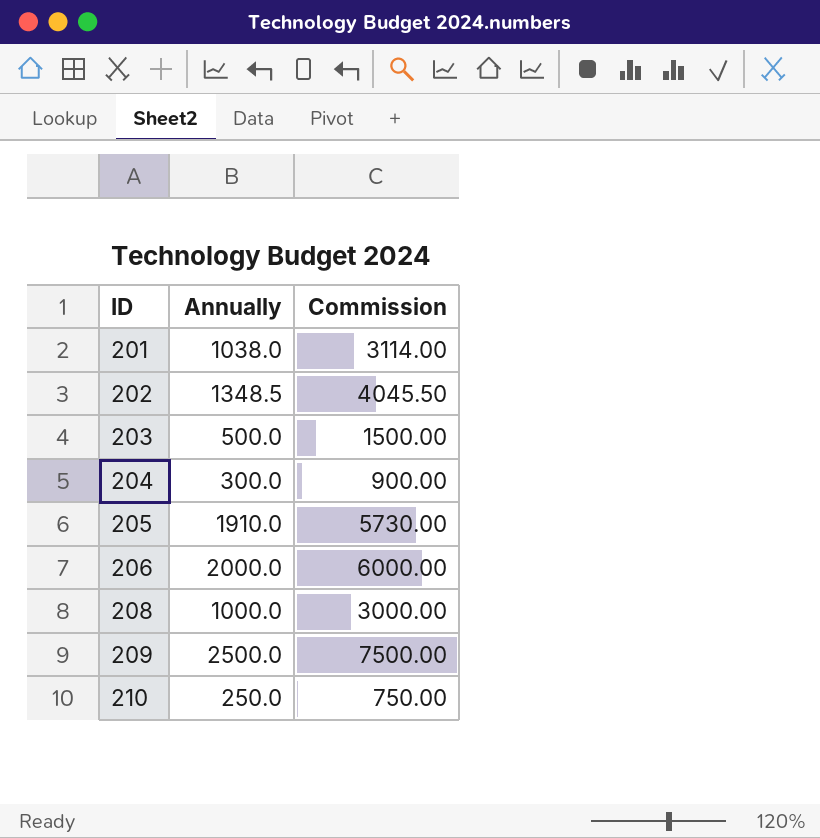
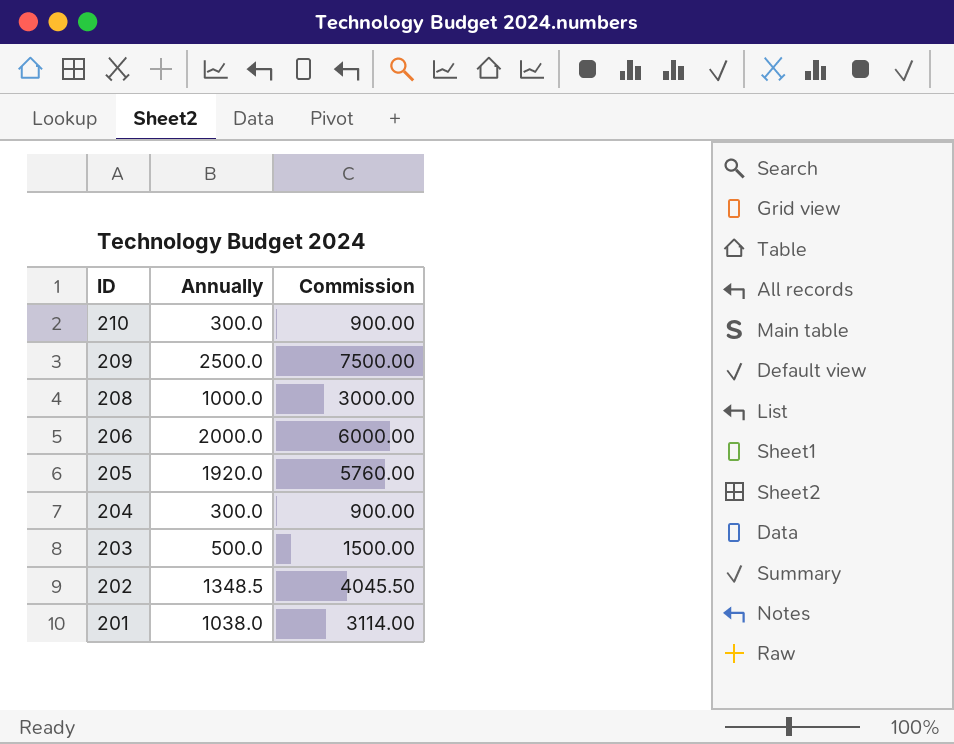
row order: ID ascending -> ID descending
210 | Annually: 250.0 -> 300.0
210 | Commission: 750.00 -> 900.00
205 | Annually: 1910.0 -> 1920.0
205 | Commission: 5730.00 -> 5760.00

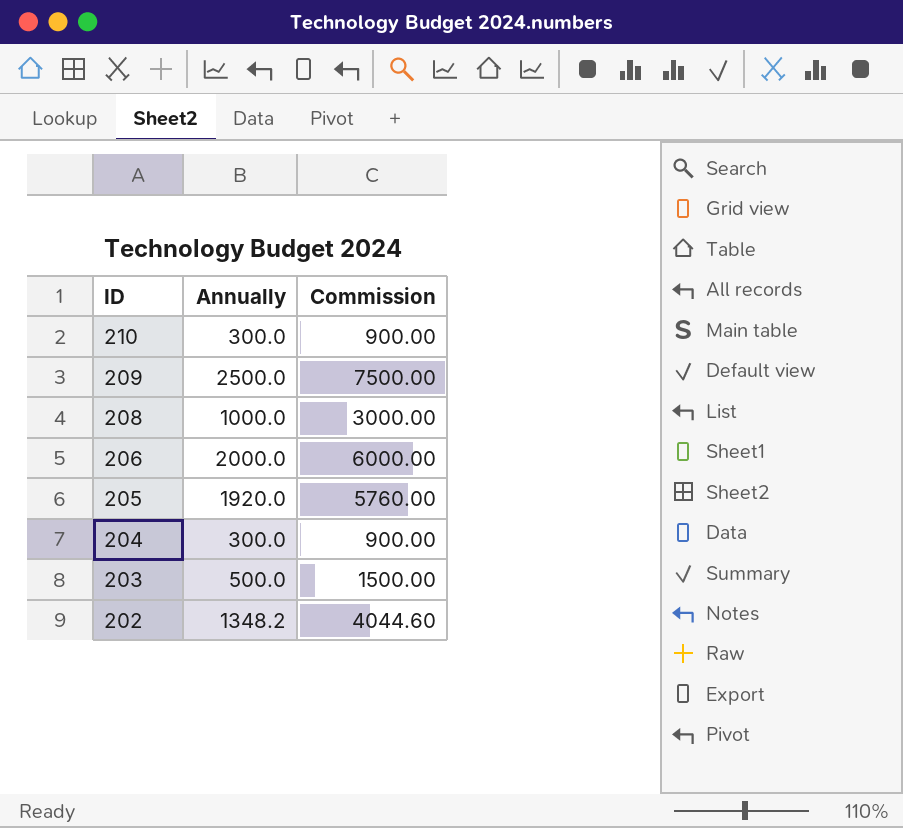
row 201: 1038.0 | 3114.00 -> none
202 | Annually: 1348.5 -> 1348.2
202 | Commission: 4045.50 -> 4044.60

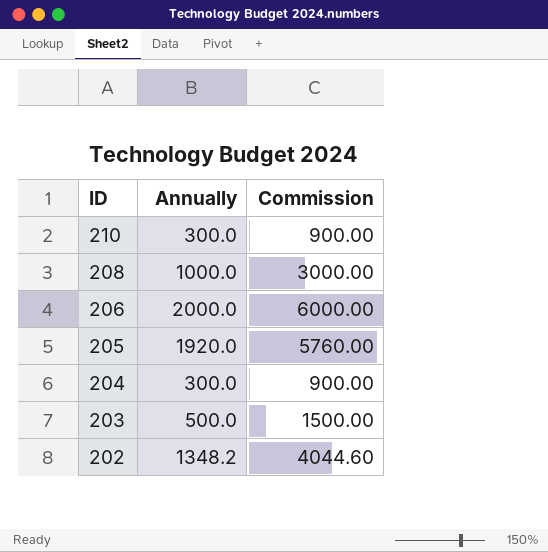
row 209: 2500.0 | 7500.00 -> none

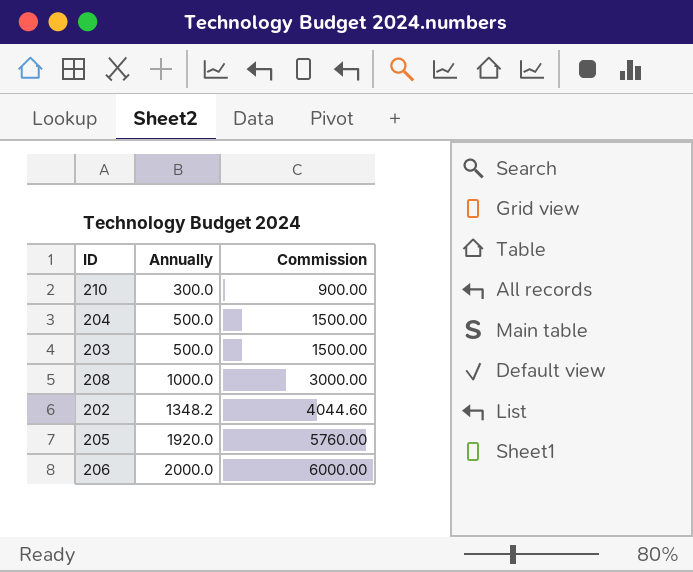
row order: ID descending -> Annually ascending
204 | Annually: 300.0 -> 500.0
204 | Commission: 900.00 -> 1500.00

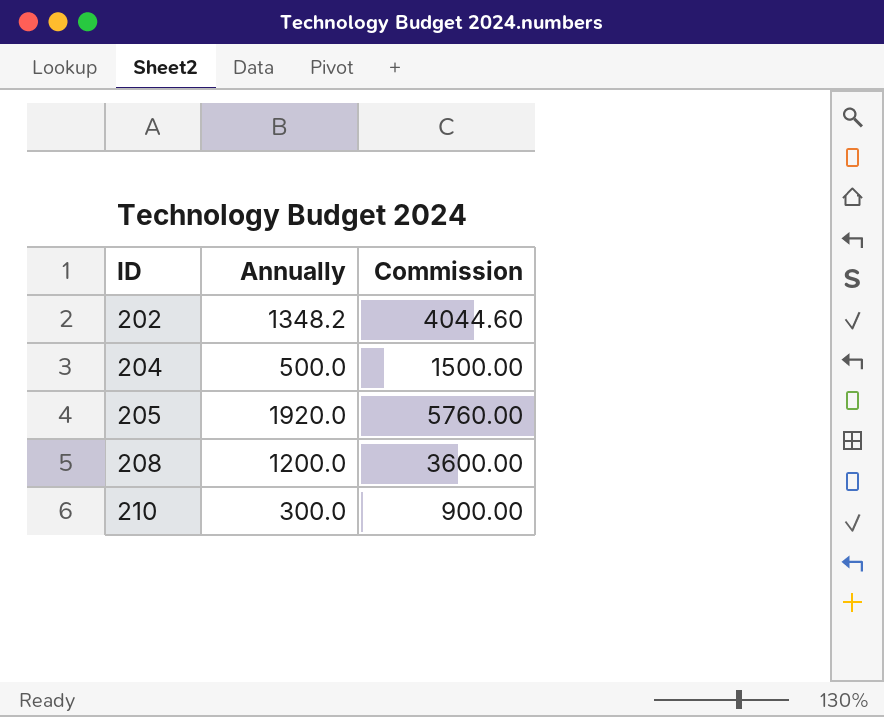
row order: Annually ascending -> ID ascending
row 203: 500.0 | 1500.00 -> none
row 206: 2000.0 | 6000.00 -> none
208 | Annually: 1000.0 -> 1200.0
208 | Commission: 3000.00 -> 3600.00

